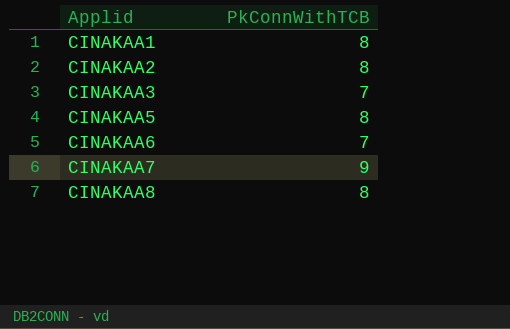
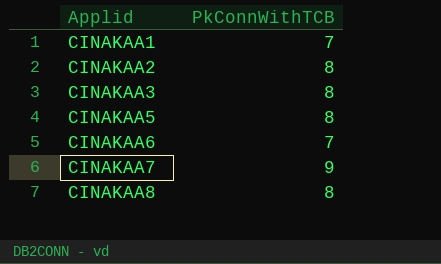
CINAKAA1 | PkConnWithTCB: 8 -> 7
CINAKAA3 | PkConnWithTCB: 7 -> 8

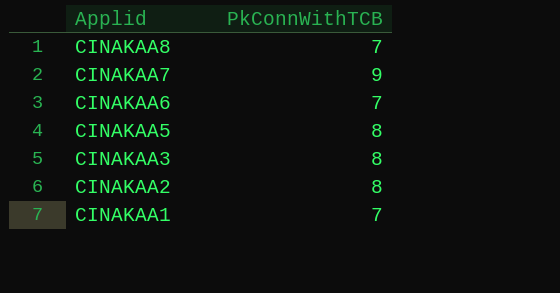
row order: Applid ascending -> Applid descending
CINAKAA8 | PkConnWithTCB: 8 -> 7

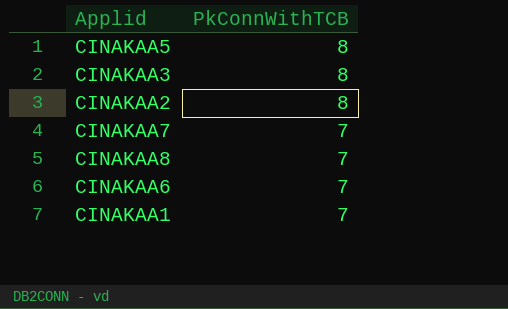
row order: Applid descending -> PkConnWithTCB descending
CINAKAA7 | PkConnWithTCB: 9 -> 7

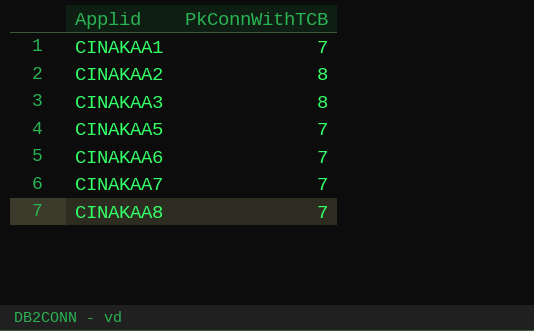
row order: PkConnWithTCB descending -> Applid ascending
CINAKAA5 | PkConnWithTCB: 8 -> 7

